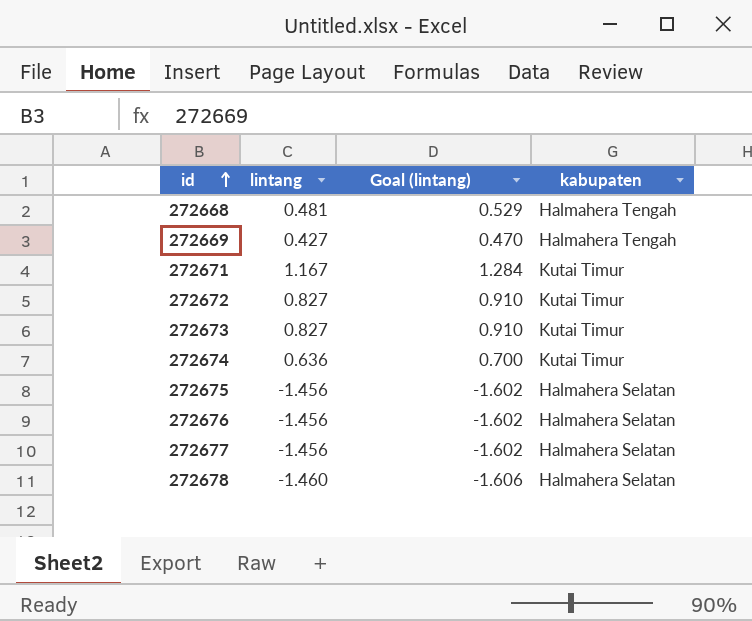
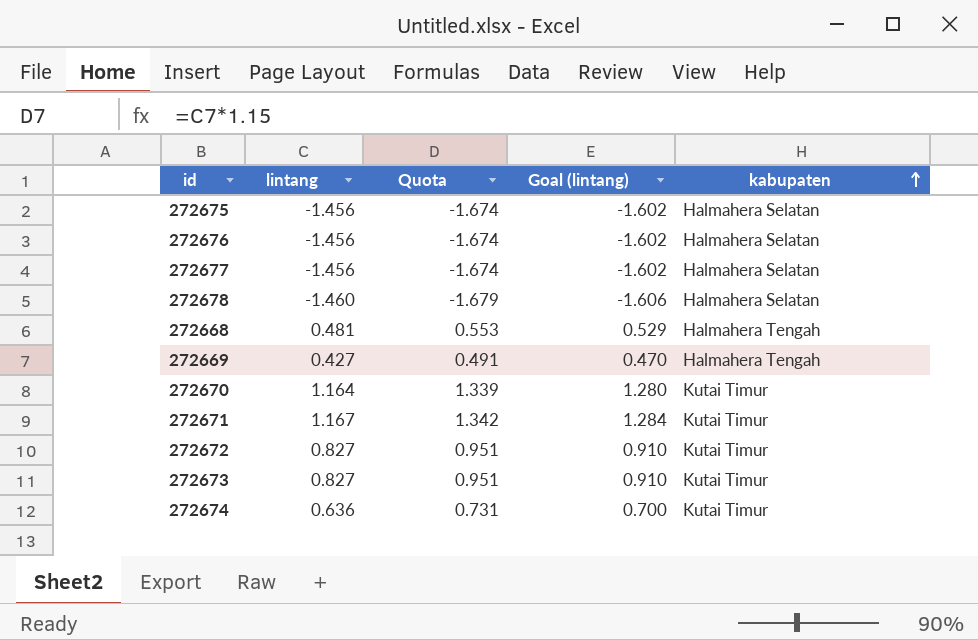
row order: id ascending -> kabupaten ascending
column Quota | formula: none -> [lintang] * 1.15
row 272670: none -> 1.164 | 1.339 | 1.280 | Kutai Timur

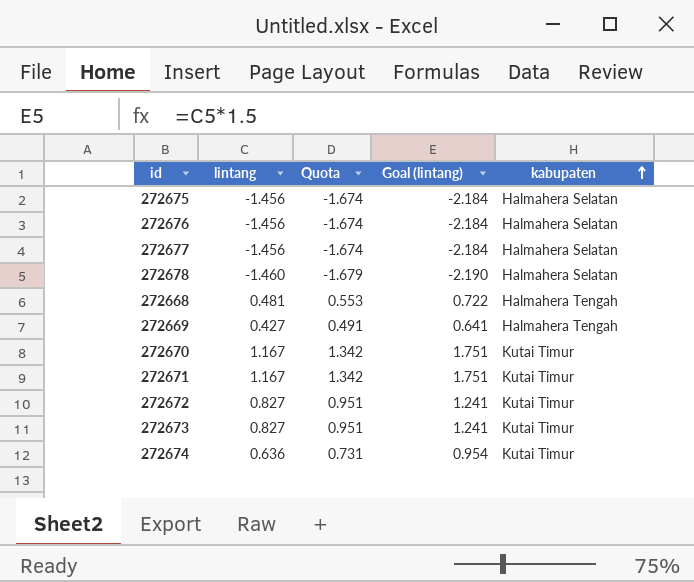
column Goal (lintang) | formula: [lintang] * 1.1 -> [lintang] * 1.5
272670 | lintang: 1.164 -> 1.167
272670 | Quota: 1.339 -> 1.342

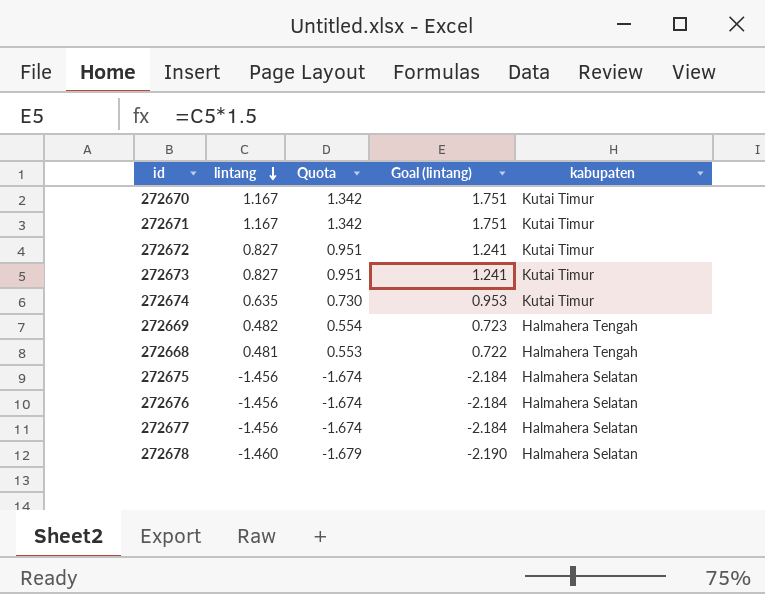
row order: kabupaten ascending -> lintang descending
272674 | lintang: 0.636 -> 0.635
272674 | Quota: 0.731 -> 0.730
272674 | Goal (lintang): 0.954 -> 0.953
272669 | lintang: 0.427 -> 0.482
272669 | Quota: 0.491 -> 0.554
272669 | Goal (lintang): 0.641 -> 0.723

